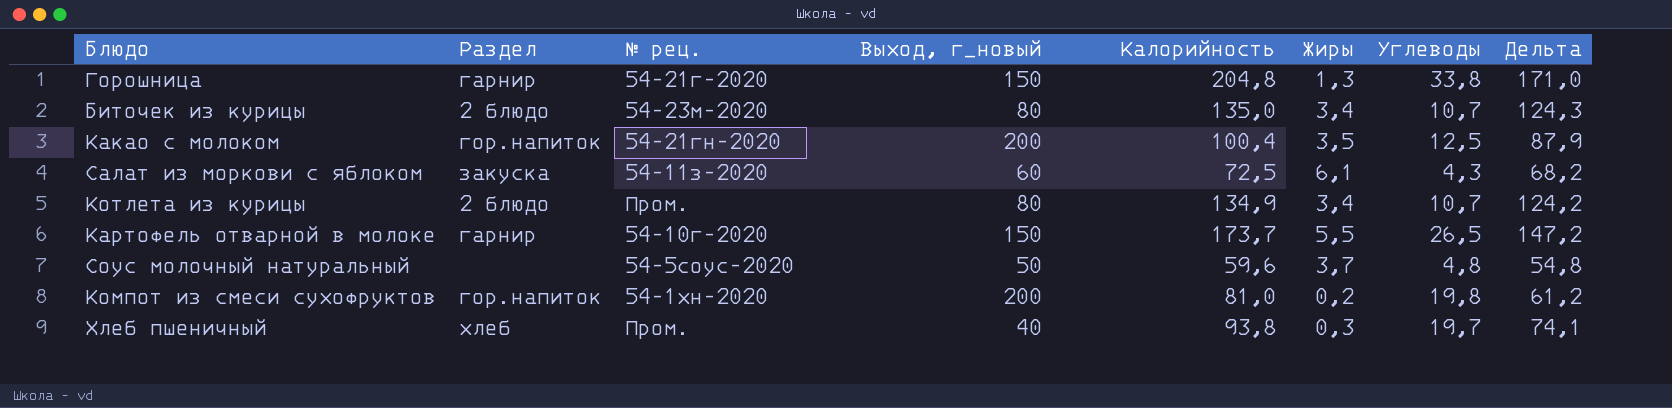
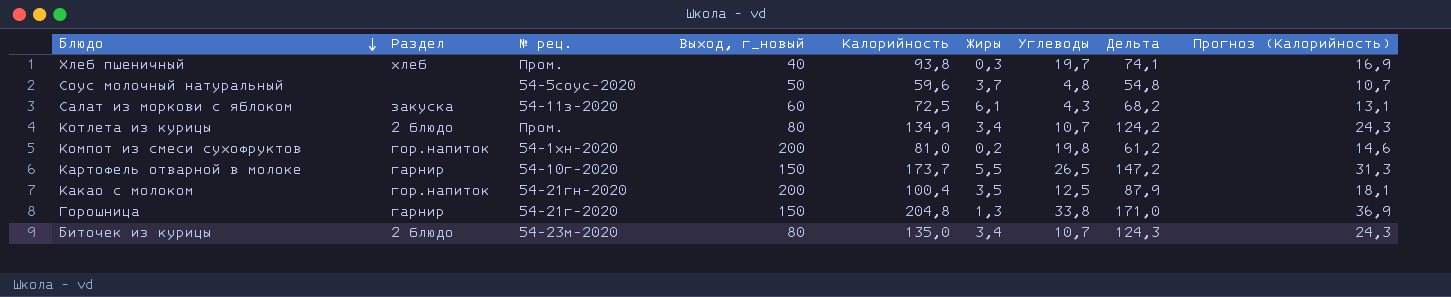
row order: none -> Блюдо descending
column Прогноз (Калорийность) | formula: none -> [Калорийность] * 0,18

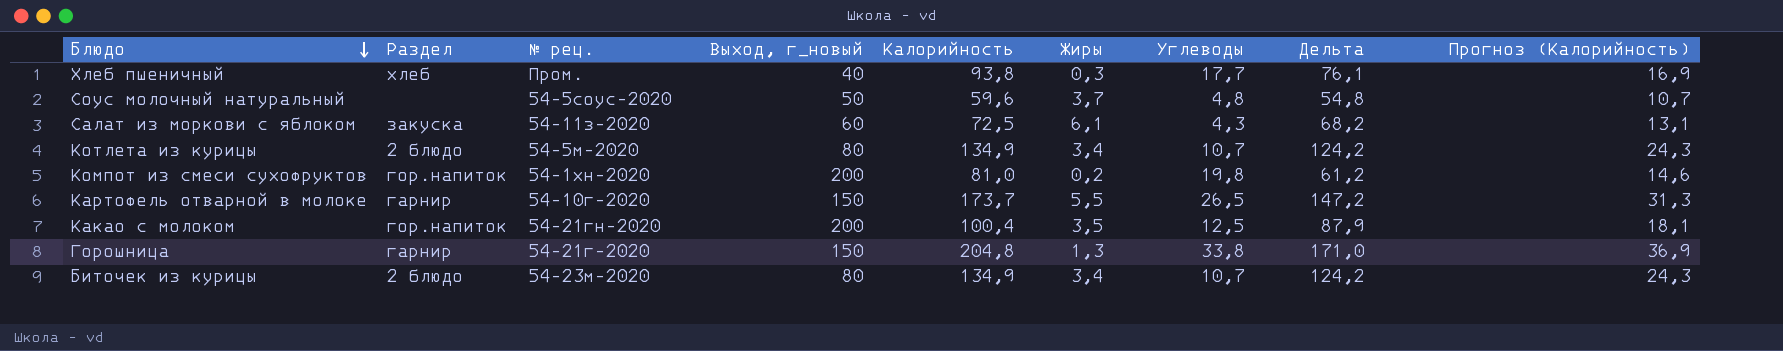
Хлеб пшеничный | Углеводы: 19,7 -> 17,7
Хлеб пшеничный | Дельта: 74,1 -> 76,1
Котлета из курицы | № рец.: Пром. -> 54-5м-2020
Биточек из курицы | Калорийность: 135,0 -> 134,9
Биточек из курицы | Дельта: 124,3 -> 124,2

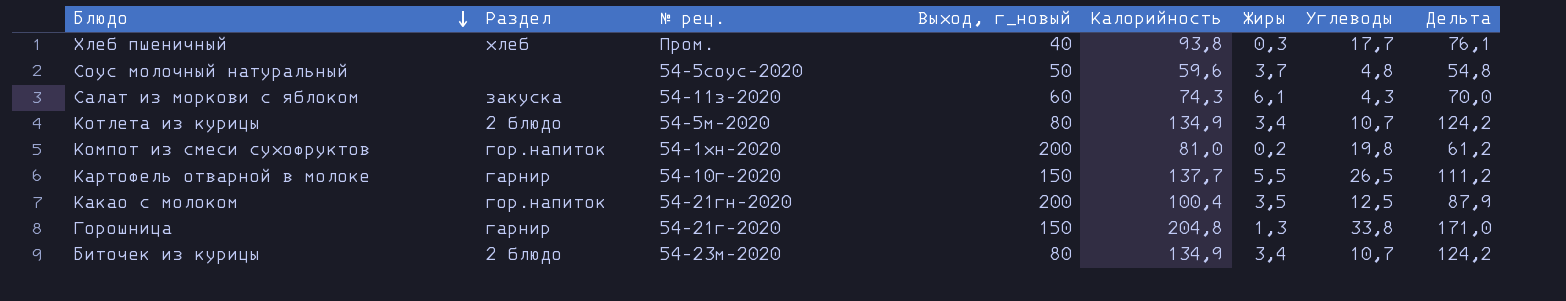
column Прогноз (Калорийность) | formula: [Калорийность] * 0,18 -> none
Салат из моркови с яблоком | Калорийность: 72,5 -> 74,3
Салат из моркови с яблоком | Дельта: 68,2 -> 70,0
Картофель отварной в молоке | Калорийность: 173,7 -> 137,7
Картофель отварной в молоке | Дельта: 147,2 -> 111,2

